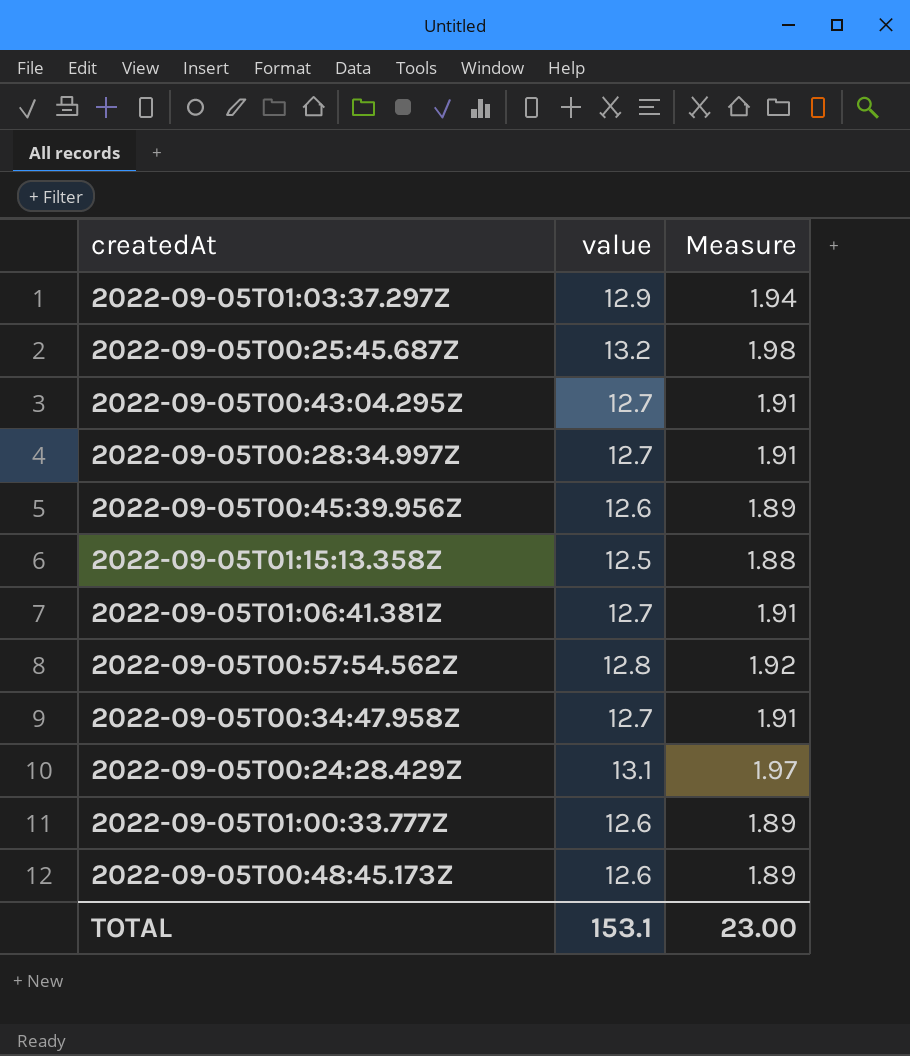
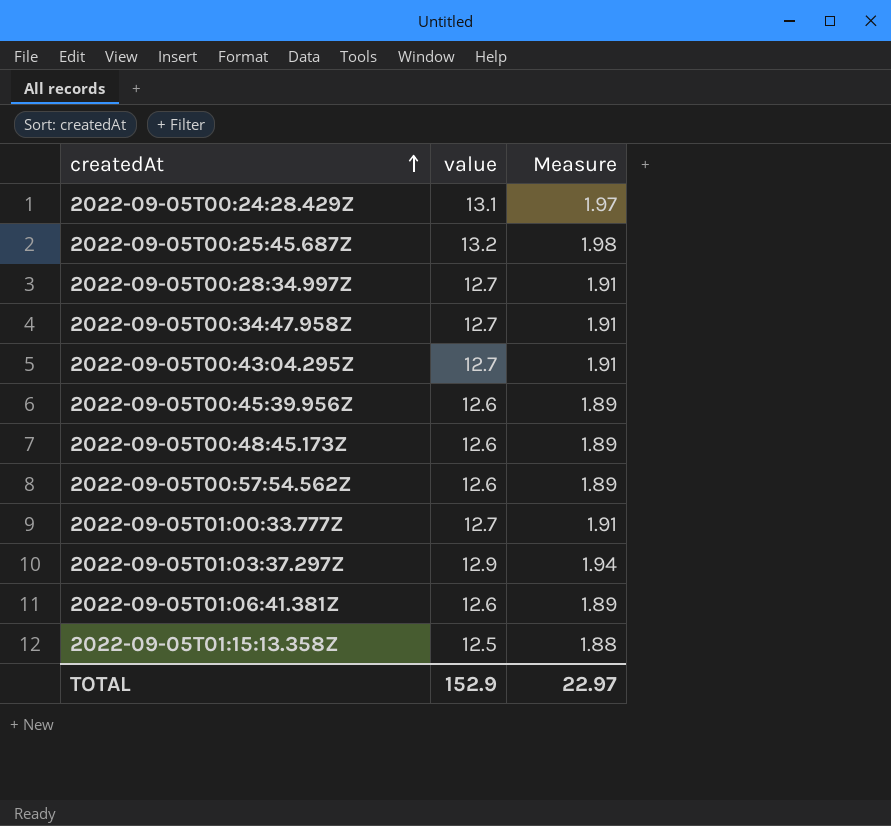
row order: none -> createdAt ascending
2022-09-05T00:57:54.562Z | value: 12.8 -> 12.6
2022-09-05T00:57:54.562Z | Measure: 1.92 -> 1.89
2022-09-05T01:00:33.777Z | value: 12.6 -> 12.7
2022-09-05T01:00:33.777Z | Measure: 1.89 -> 1.91
2022-09-05T01:06:41.381Z | value: 12.7 -> 12.6
2022-09-05T01:06:41.381Z | Measure: 1.91 -> 1.89
TOTAL | value: 153.1 -> 152.9
TOTAL | Measure: 23.00 -> 22.97

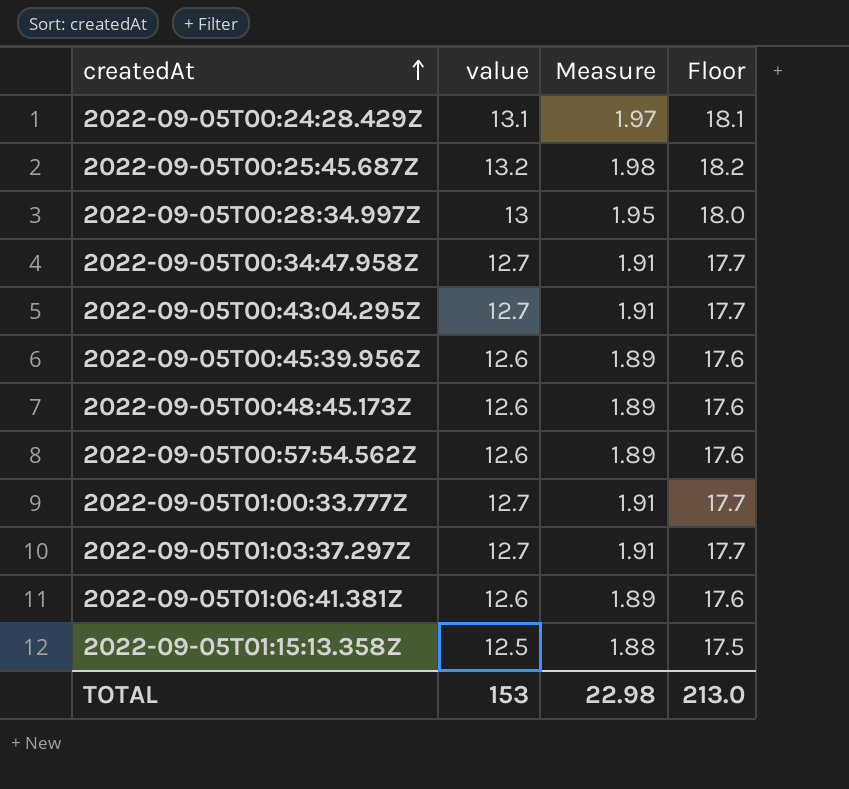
column Floor | formula: none -> [value] + 5
2022-09-05T00:28:34.997Z | value: 12.7 -> 13
2022-09-05T00:28:34.997Z | Measure: 1.91 -> 1.95
2022-09-05T01:03:37.297Z | value: 12.9 -> 12.7
2022-09-05T01:03:37.297Z | Measure: 1.94 -> 1.91
TOTAL | value: 152.9 -> 153
TOTAL | Measure: 22.97 -> 22.98

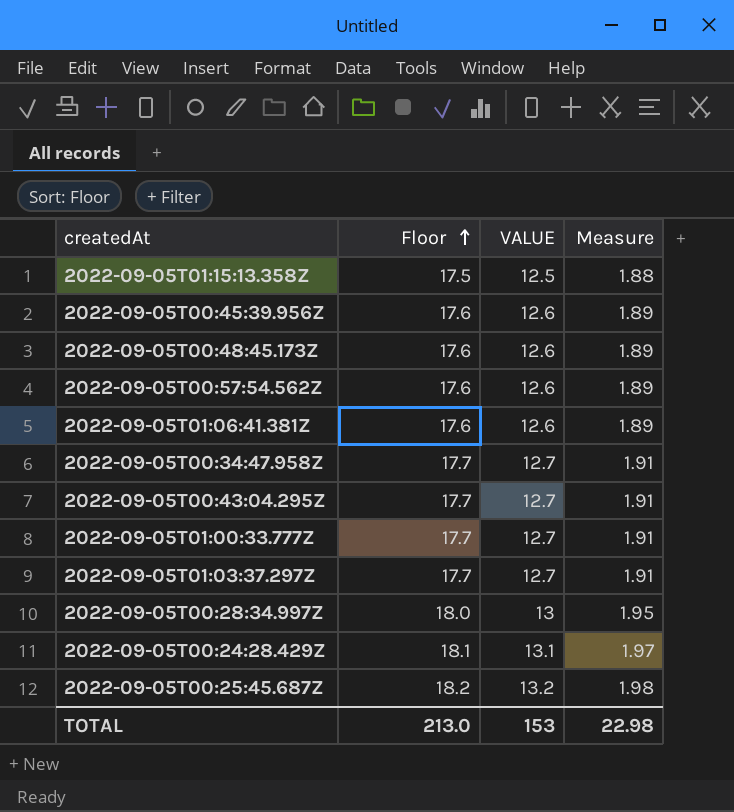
row order: createdAt ascending -> Floor ascending
column Floor | position: 4 -> 2
column name: value -> VALUE

